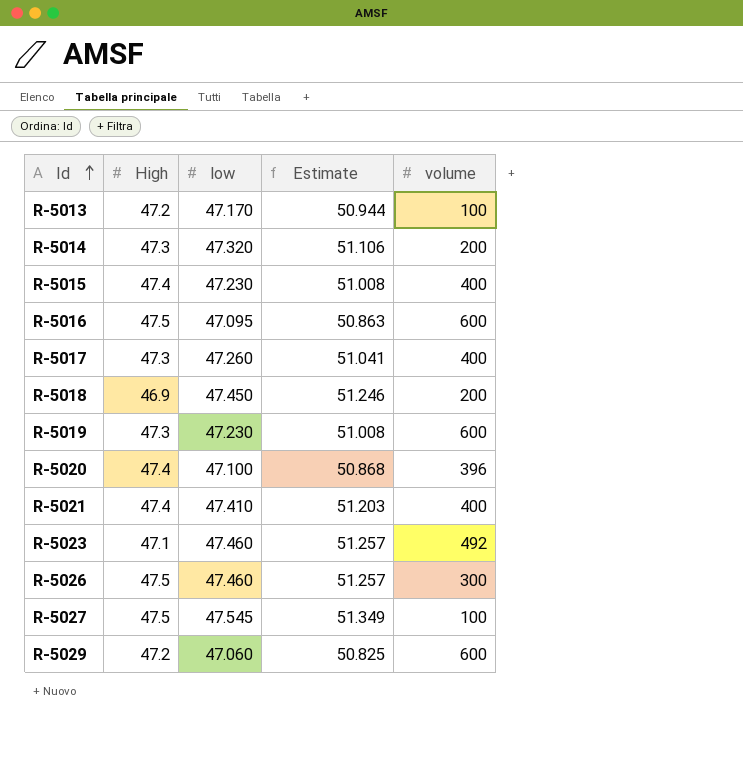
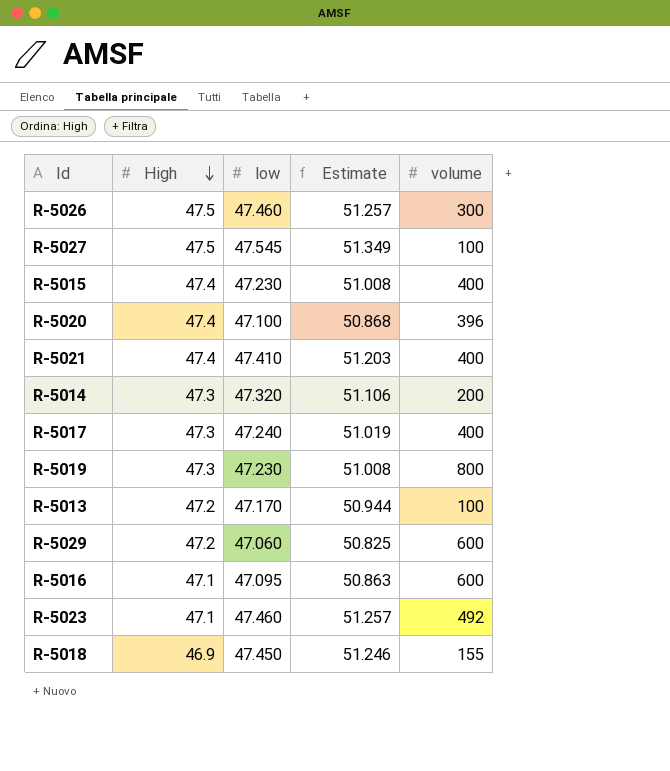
row order: Id ascending -> High descending
R-5017 | low: 47.260 -> 47.240
R-5017 | Estimate: 51.041 -> 51.019
R-5019 | volume: 600 -> 800
R-5016 | High: 47.5 -> 47.1
R-5018 | volume: 200 -> 155

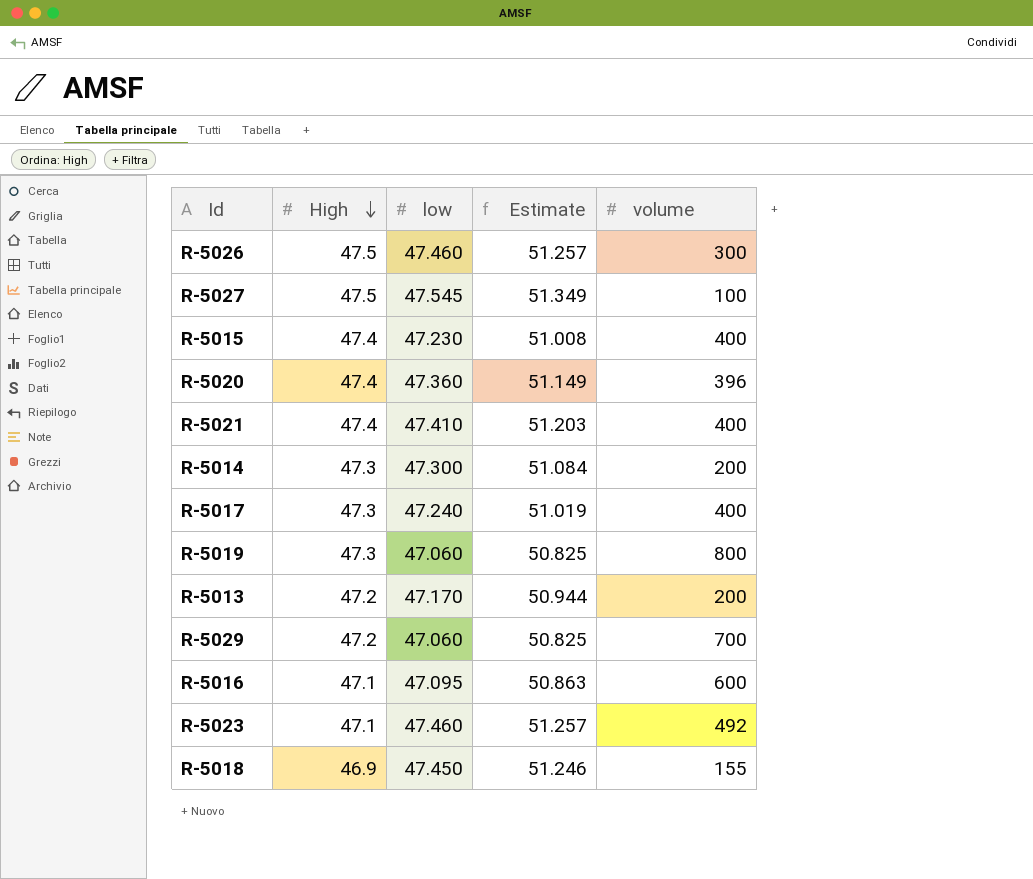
R-5020 | low: 47.100 -> 47.360
R-5020 | Estimate: 50.868 -> 51.149
R-5014 | low: 47.320 -> 47.300
R-5014 | Estimate: 51.106 -> 51.084
R-5019 | low: 47.230 -> 47.060
R-5019 | Estimate: 51.008 -> 50.825
R-5013 | volume: 100 -> 200
R-5029 | volume: 600 -> 700

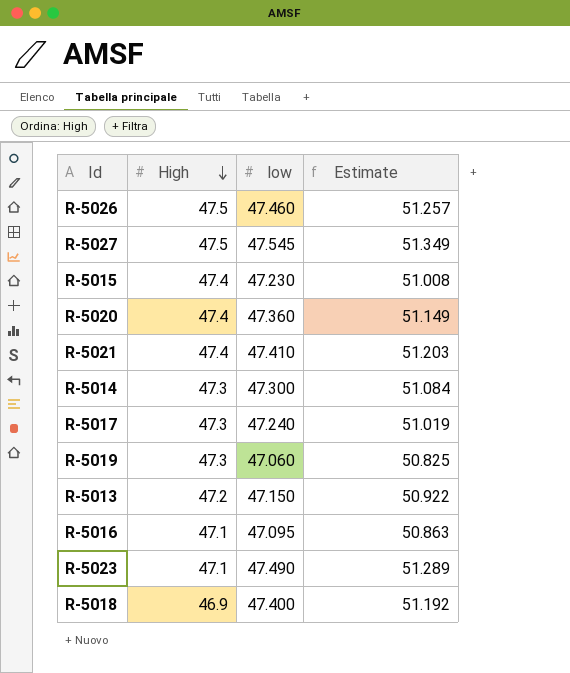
column volume | position: 5 -> none
row R-5029: 47.2 | 47.060 | 50.825 | 700 -> none
R-5013 | low: 47.170 -> 47.150
R-5013 | Estimate: 50.944 -> 50.922
R-5023 | low: 47.460 -> 47.490
R-5023 | Estimate: 51.257 -> 51.289
R-5018 | low: 47.450 -> 47.400
R-5018 | Estimate: 51.246 -> 51.192

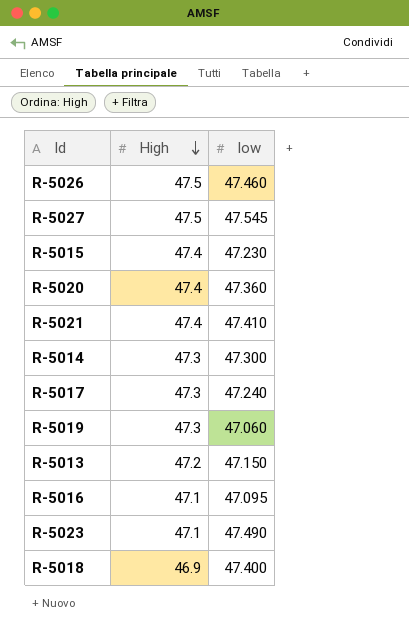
column Estimate | formula: [low] * 1.08 -> none

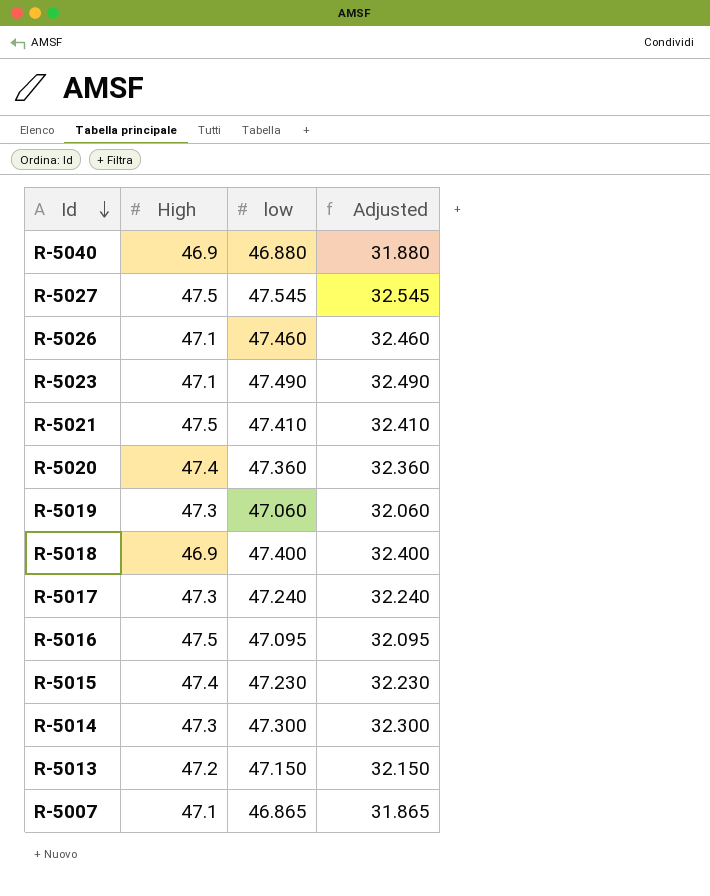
row order: High descending -> Id descending
column Adjusted | formula: none -> [low] - 15
row R-5040: none -> 46.9 | 46.880 | 31.880
R-5026 | High: 47.5 -> 47.1
R-5021 | High: 47.4 -> 47.5
R-5016 | High: 47.1 -> 47.5
row R-5007: none -> 47.1 | 46.865 | 31.865

